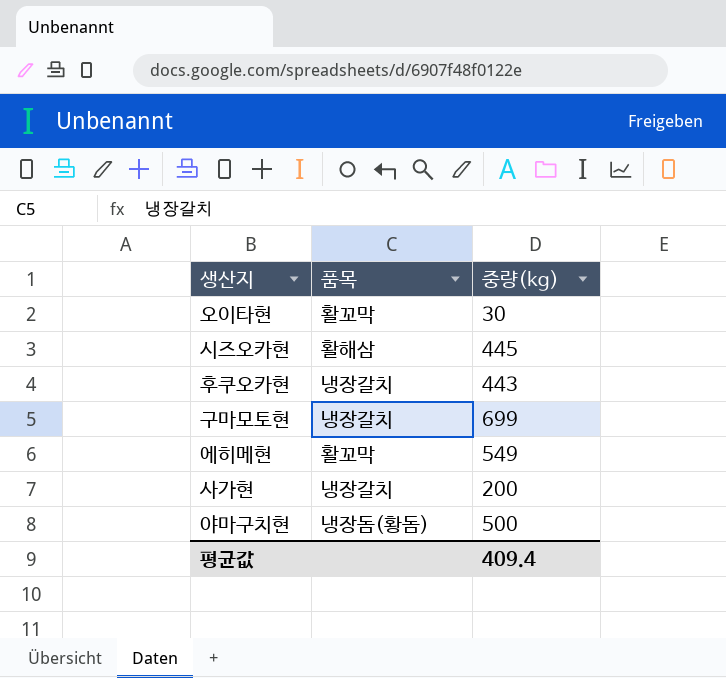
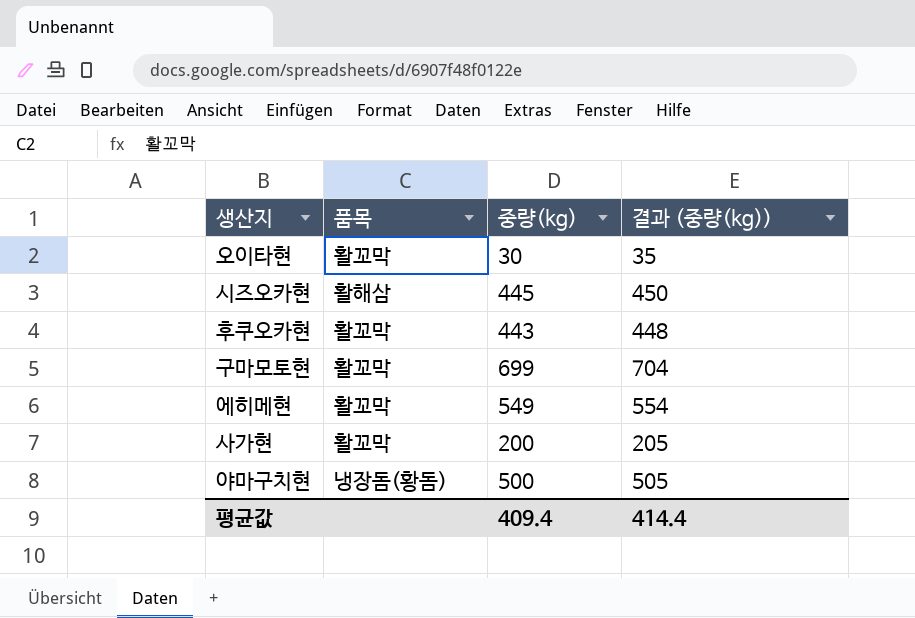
column 결과 (중량(kg)) | formula: none -> [중량(kg)] + 5
후쿠오카현 | 품목: 냉장갈치 -> 활꼬막
구마모토현 | 품목: 냉장갈치 -> 활꼬막
사가현 | 품목: 냉장갈치 -> 활꼬막

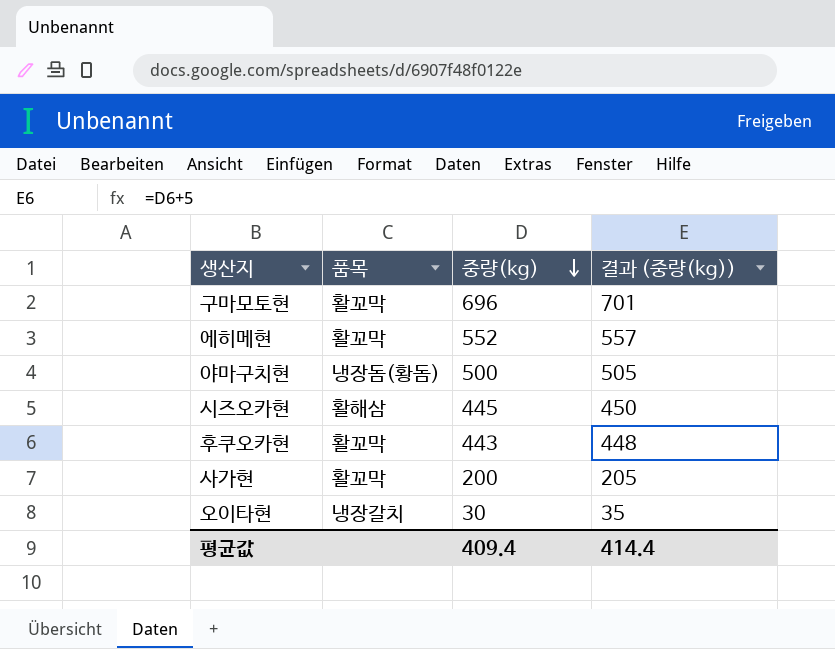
row order: none -> 중량(kg) descending
구마모토현 | 중량(kg): 699 -> 696
구마모토현 | 결과 (중량(kg)): 704 -> 701
에히메현 | 중량(kg): 549 -> 552
에히메현 | 결과 (중량(kg)): 554 -> 557
오이타현 | 품목: 활꼬막 -> 냉장갈치

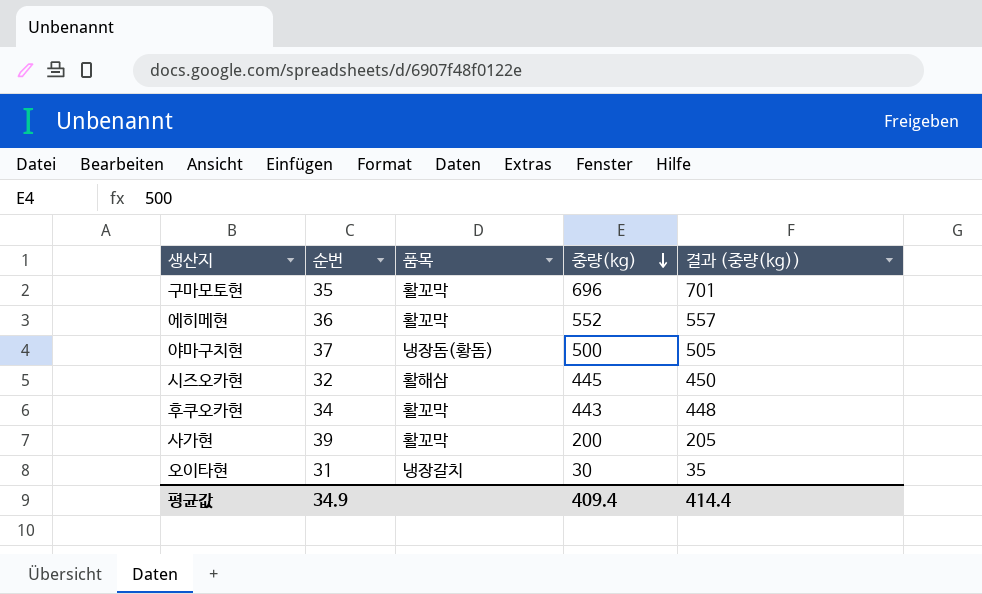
column 순번 | position: none -> 2

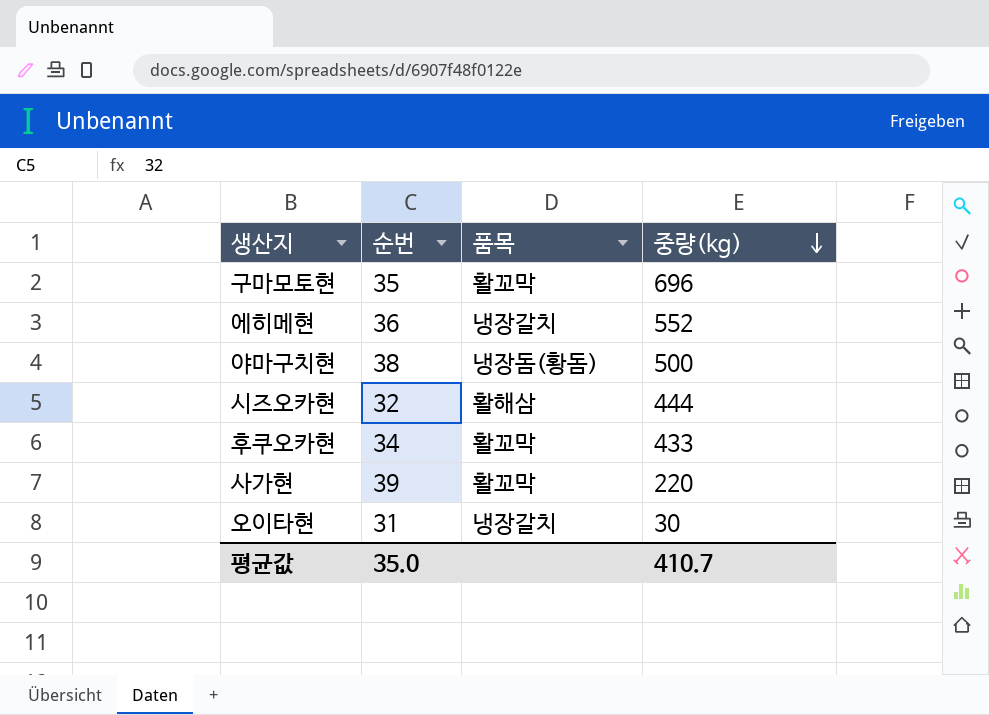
column 결과 (중량(kg)) | formula: [중량(kg)] + 5 -> none
에히메현 | 품목: 활꼬막 -> 냉장갈치
야마구치현 | 순번: 37 -> 38
시즈오카현 | 중량(kg): 445 -> 444
후쿠오카현 | 중량(kg): 443 -> 433
사가현 | 중량(kg): 200 -> 220
평균값 | 순번: 34.9 -> 35.0
평균값 | 중량(kg): 409.4 -> 410.7

